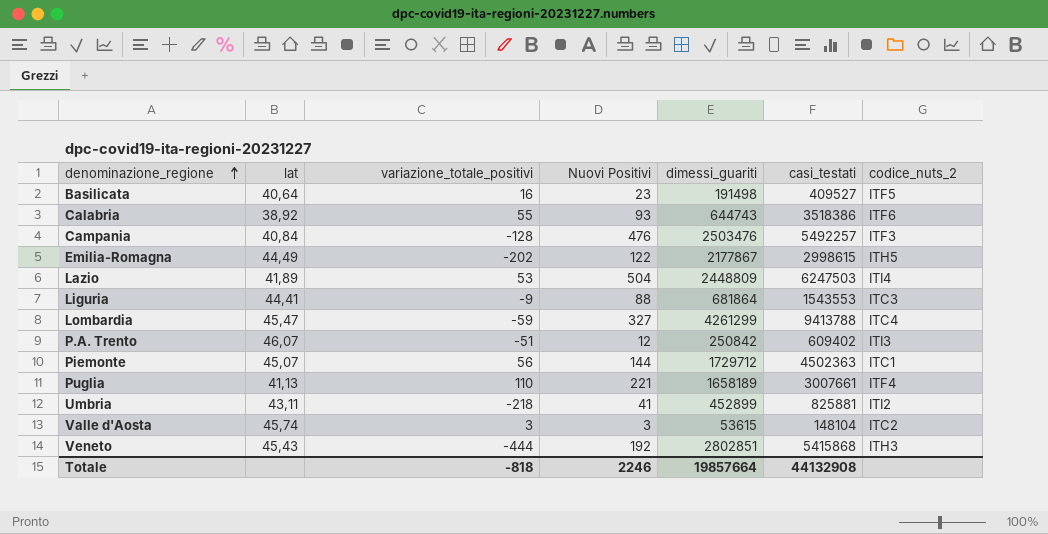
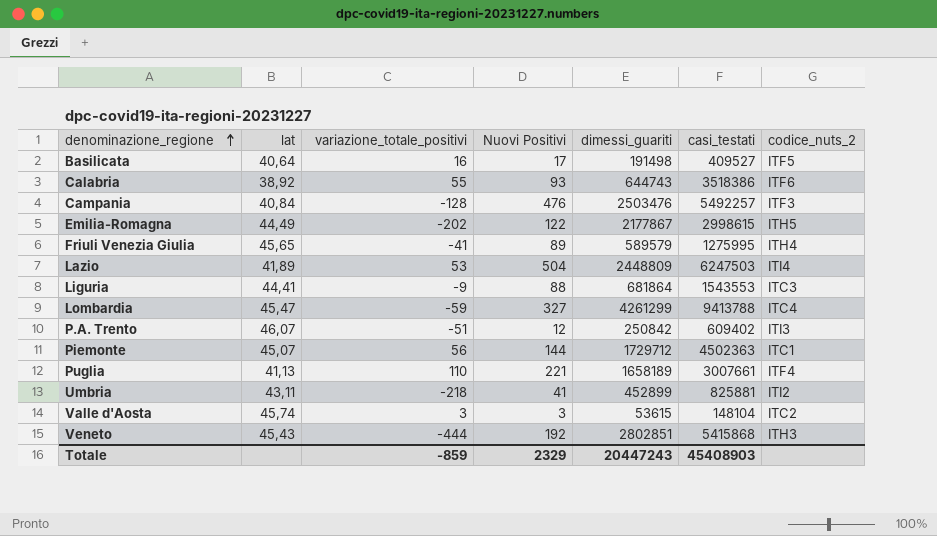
Basilicata | Nuovi Positivi: 23 -> 17
row Friuli Venezia Giulia: none -> 45,65 | -41 | 89 | 589579 | 1275995 | ITH4
Totale | variazione_totale_positivi: -818 -> -859
Totale | Nuovi Positivi: 2246 -> 2329
Totale | dimessi_guariti: 19857664 -> 20447243
Totale | casi_testati: 44132908 -> 45408903

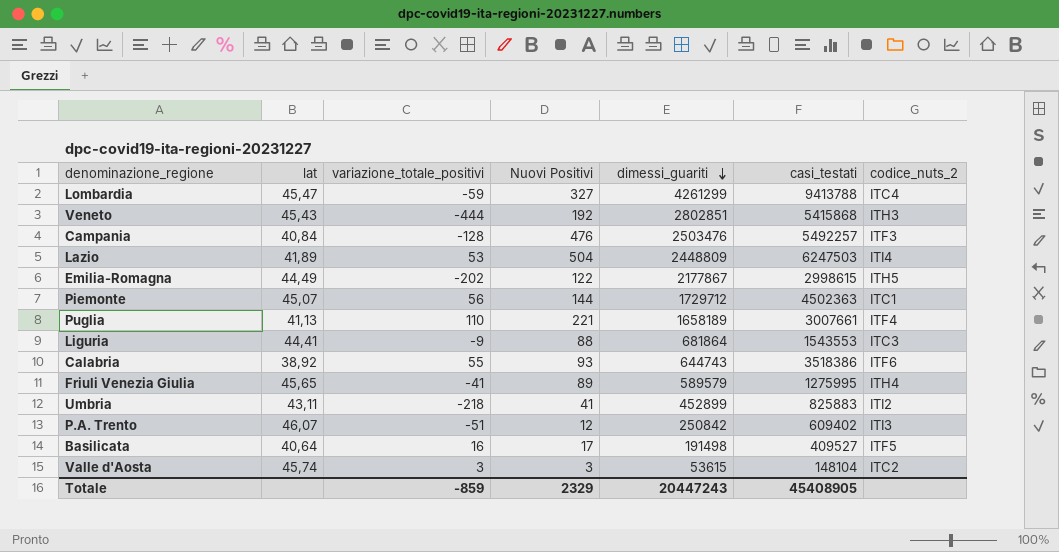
row order: denominazione_regione ascending -> dimessi_guariti descending
Umbria | casi_testati: 825881 -> 825883
Totale | casi_testati: 45408903 -> 45408905

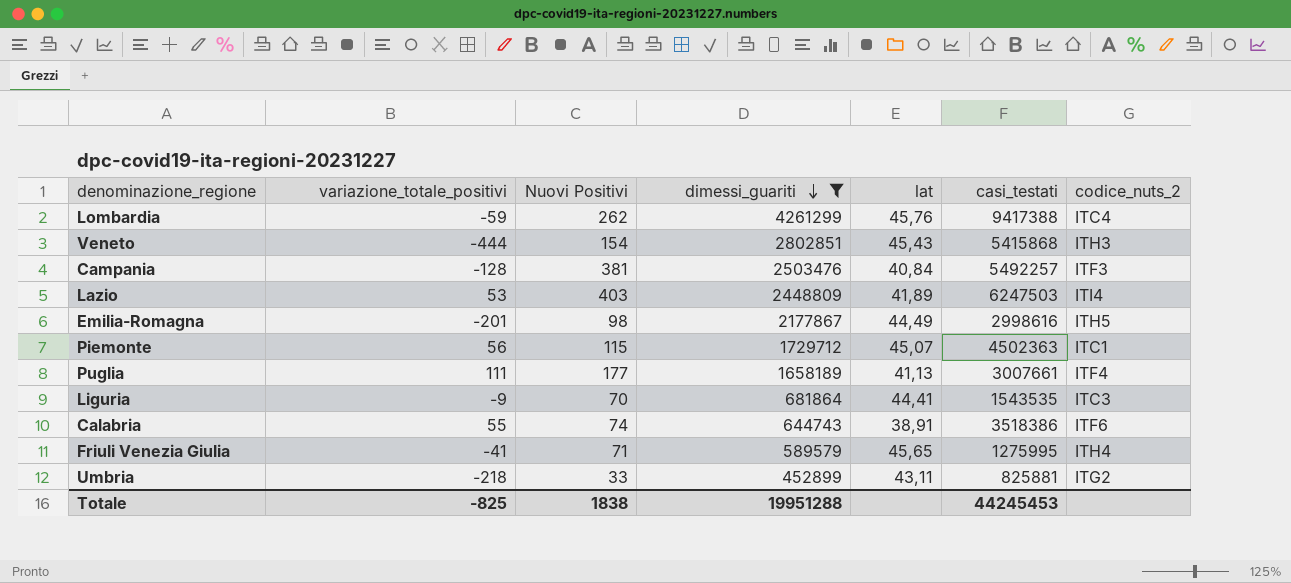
filter: none -> dimessi_guariti >= 452899
column lat | position: 2 -> 5
Lombardia | Nuovi Positivi: 327 -> 262
Lombardia | lat: 45,47 -> 45,76
Lombardia | casi_testati: 9413788 -> 9417388
Veneto | Nuovi Positivi: 192 -> 154
Campania | Nuovi Positivi: 476 -> 381
Lazio | Nuovi Positivi: 504 -> 403
Emilia-Romagna | variazione_totale_positivi: -202 -> -201
Emilia-Romagna | Nuovi Positivi: 122 -> 98
Emilia-Romagna | casi_testati: 2998615 -> 2998616
Piemonte | Nuovi Positivi: 144 -> 115
Puglia | variazione_totale_positivi: 110 -> 111
Puglia | Nuovi Positivi: 221 -> 177
Liguria | Nuovi Positivi: 88 -> 70
Liguria | casi_testati: 1543553 -> 1543535
Calabria | Nuovi Positivi: 93 -> 74
Calabria | lat: 38,92 -> 38,91
Friuli Venezia Giulia | Nuovi Positivi: 89 -> 71
Umbria | Nuovi Positivi: 41 -> 33
Umbria | casi_testati: 825883 -> 825881
Umbria | codice_nuts_2: ITI2 -> ITG2
Totale | variazione_totale_positivi: -859 -> -825
Totale | Nuovi Positivi: 2329 -> 1838
Totale | dimessi_guariti: 20447243 -> 19951288
Totale | casi_testati: 45408905 -> 44245453

